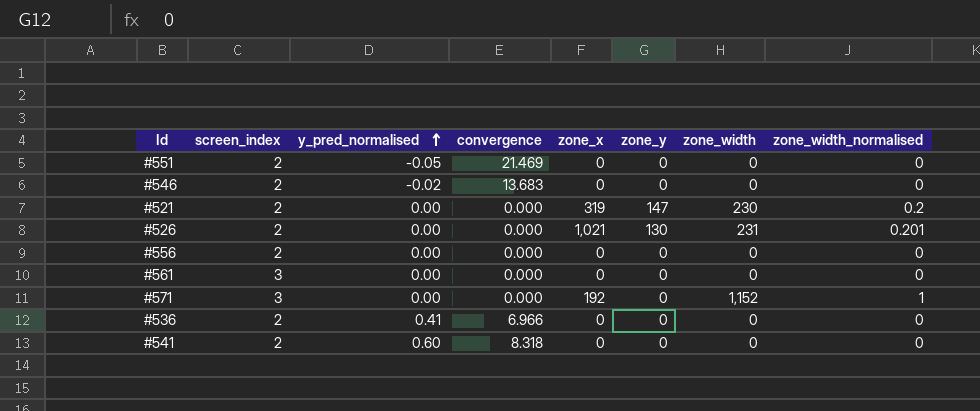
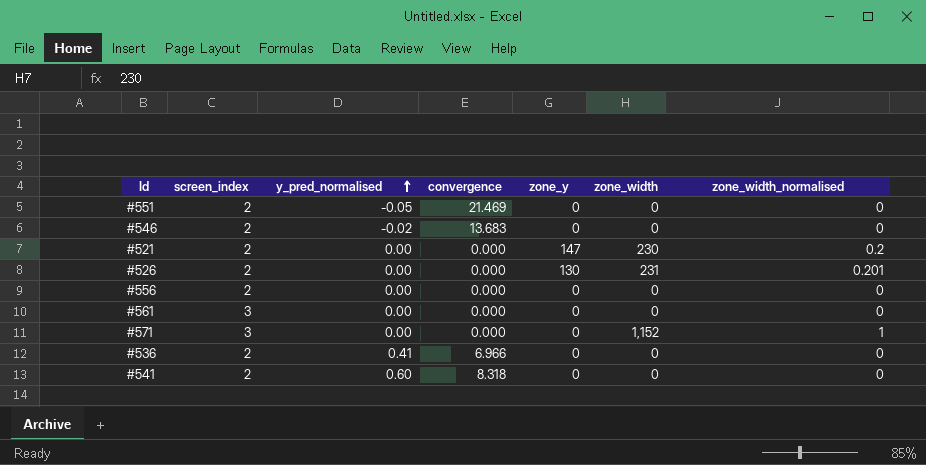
column zone_x | position: 5 -> none

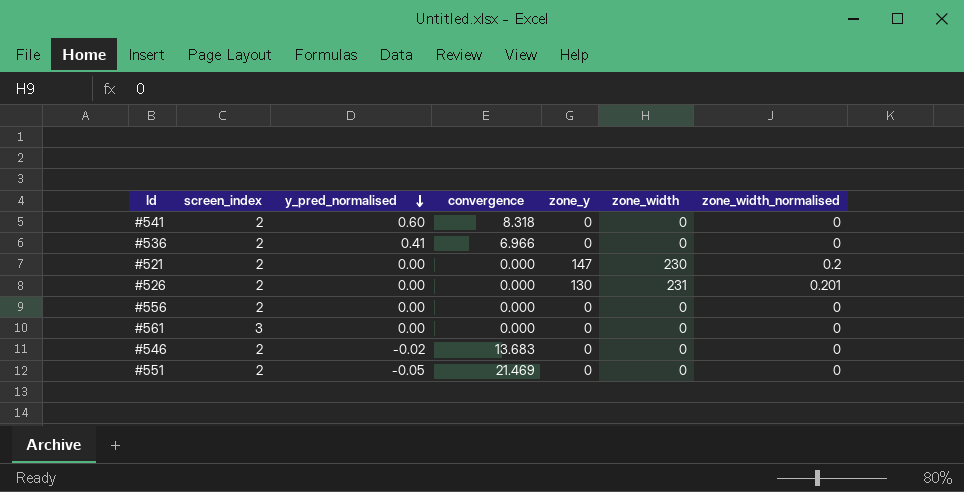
row order: y_pred_normalised ascending -> y_pred_normalised descending
row #571: 3 | 0.00 | 0.000 | 0 | 1,152 | 1 -> none

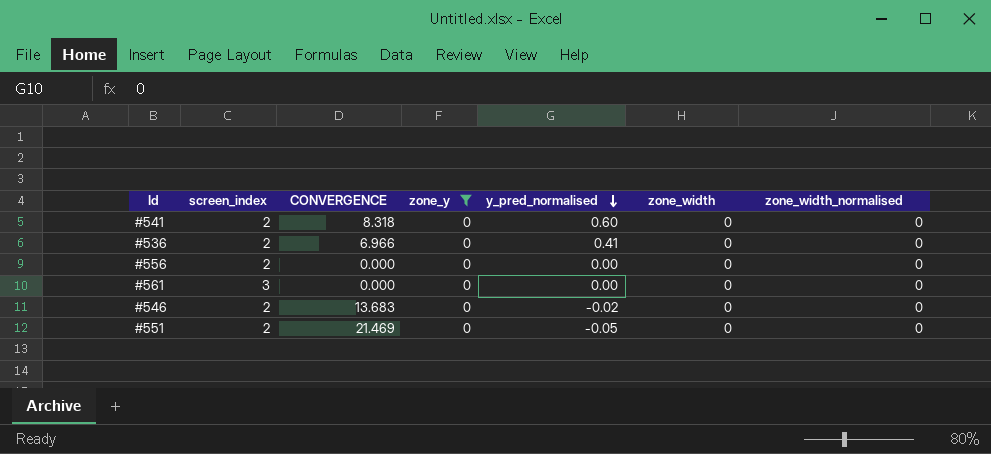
filter: none -> zone_y = 0
column name: convergence -> CONVERGENCE
column y_pred_normalised | position: 3 -> 5

